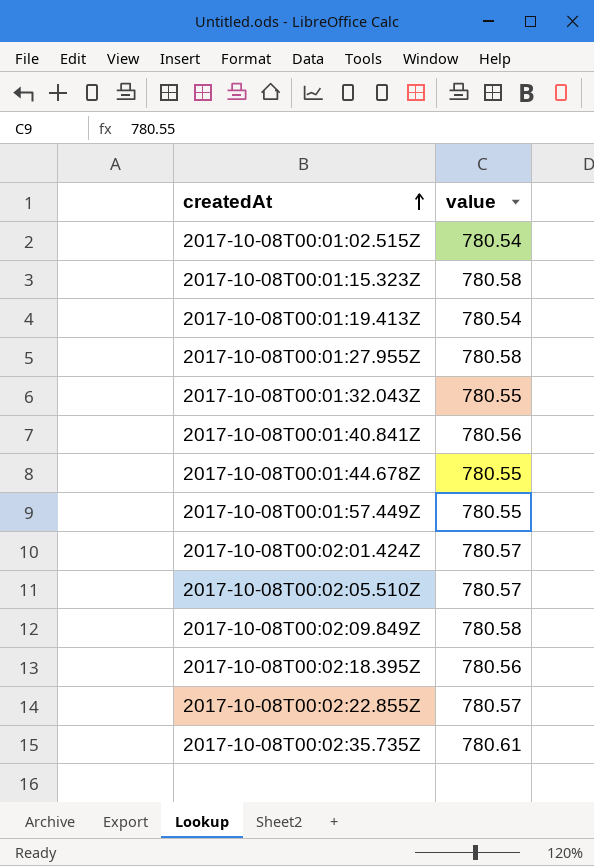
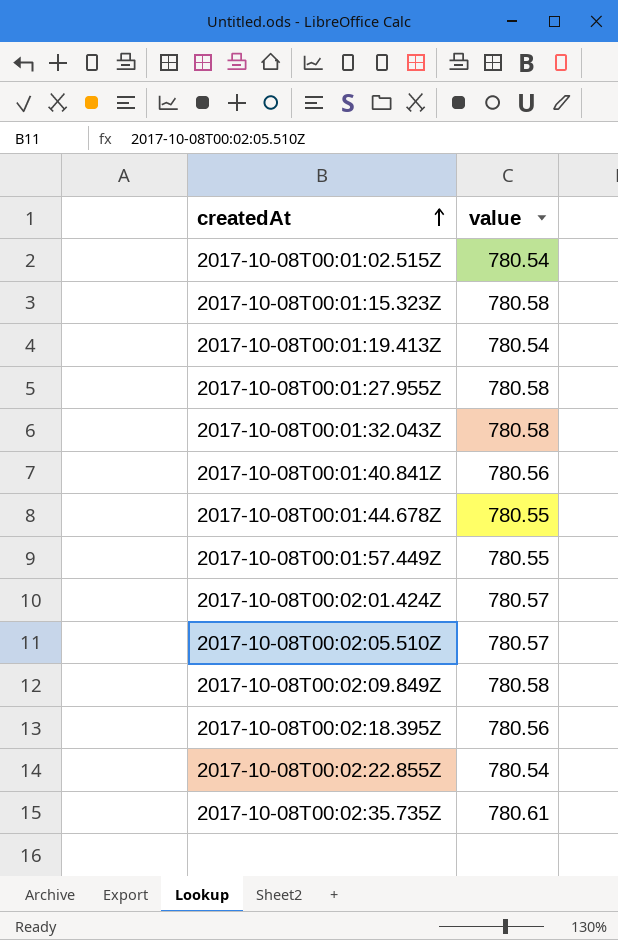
2017-10-08T00:01:32.043Z | value: 780.55 -> 780.58
2017-10-08T00:02:22.855Z | value: 780.57 -> 780.54

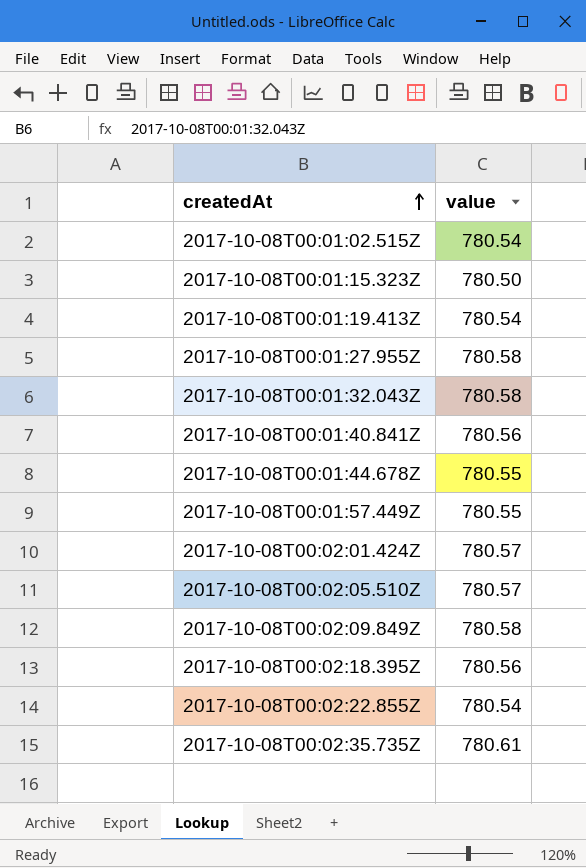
2017-10-08T00:01:15.323Z | value: 780.58 -> 780.50

